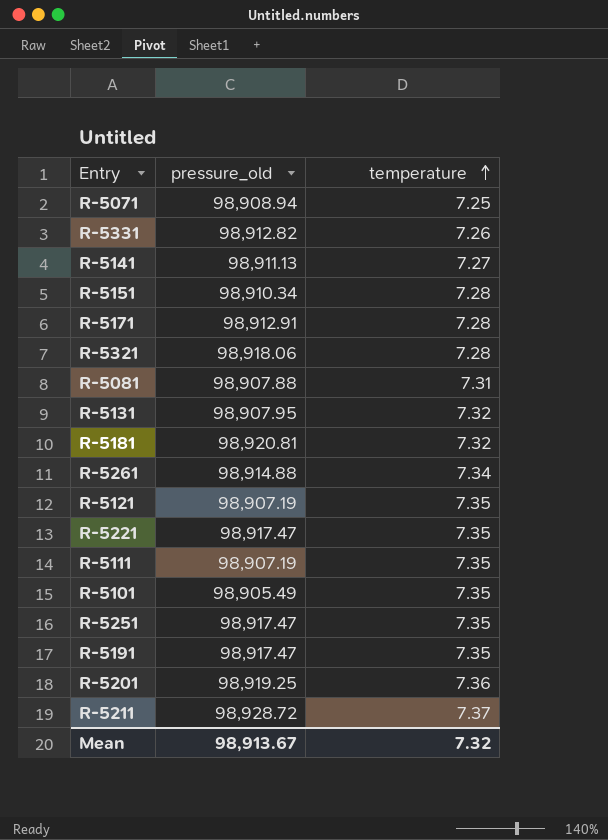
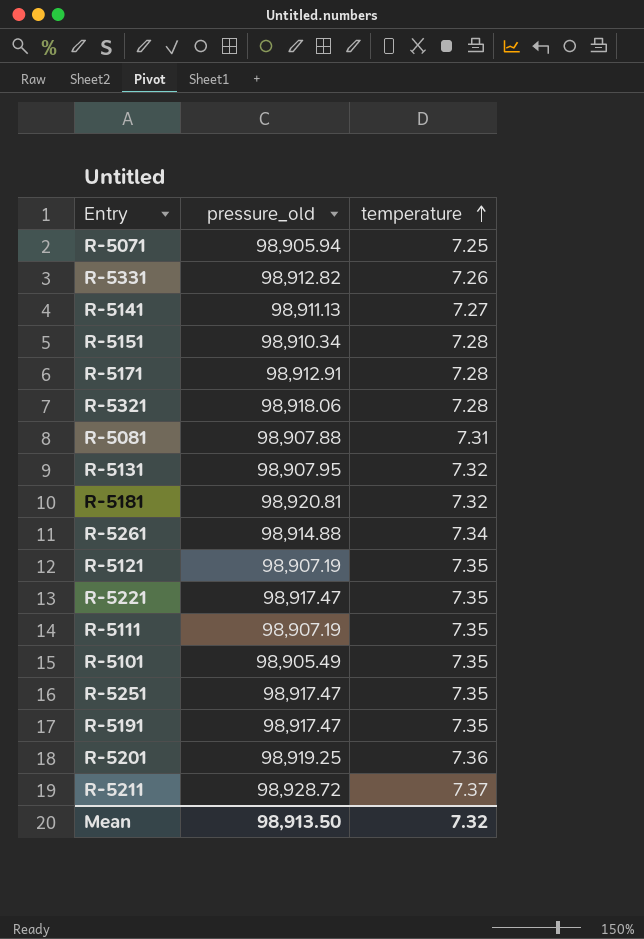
R-5071 | pressure_old: 98,908.94 -> 98,905.94
Mean | pressure_old: 98,913.67 -> 98,913.50

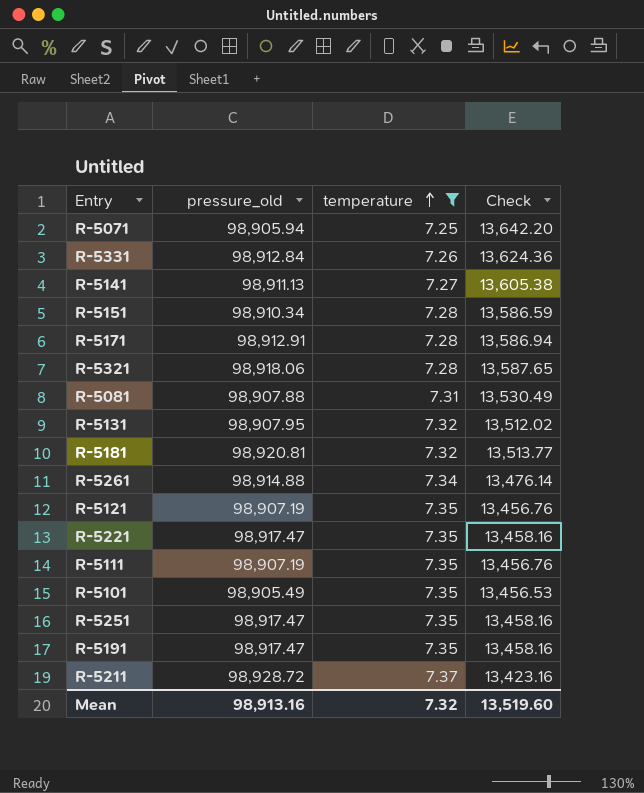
filter: none -> temperature != 7.36
column Check | formula: none -> [pressure_old] / [temperature]
R-5331 | pressure_old: 98,912.82 -> 98,912.84
Mean | pressure_old: 98,913.50 -> 98,913.16

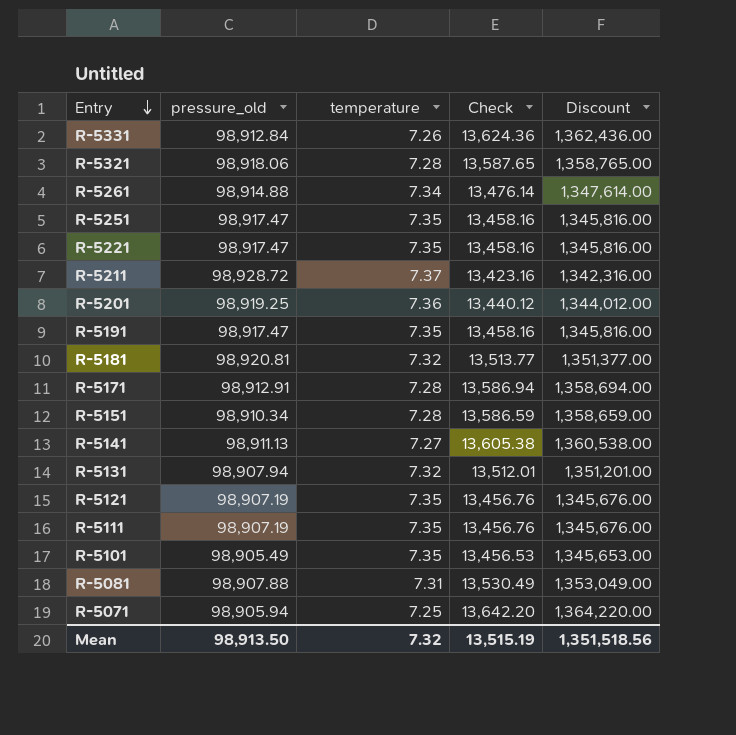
filter: temperature != 7.36 -> none
row order: temperature ascending -> Entry descending
column Discount | formula: none -> [Check] * 100
R-5131 | pressure_old: 98,907.95 -> 98,907.94
R-5131 | Check: 13,512.02 -> 13,512.01
Mean | pressure_old: 98,913.16 -> 98,913.50
Mean | Check: 13,519.60 -> 13,515.19

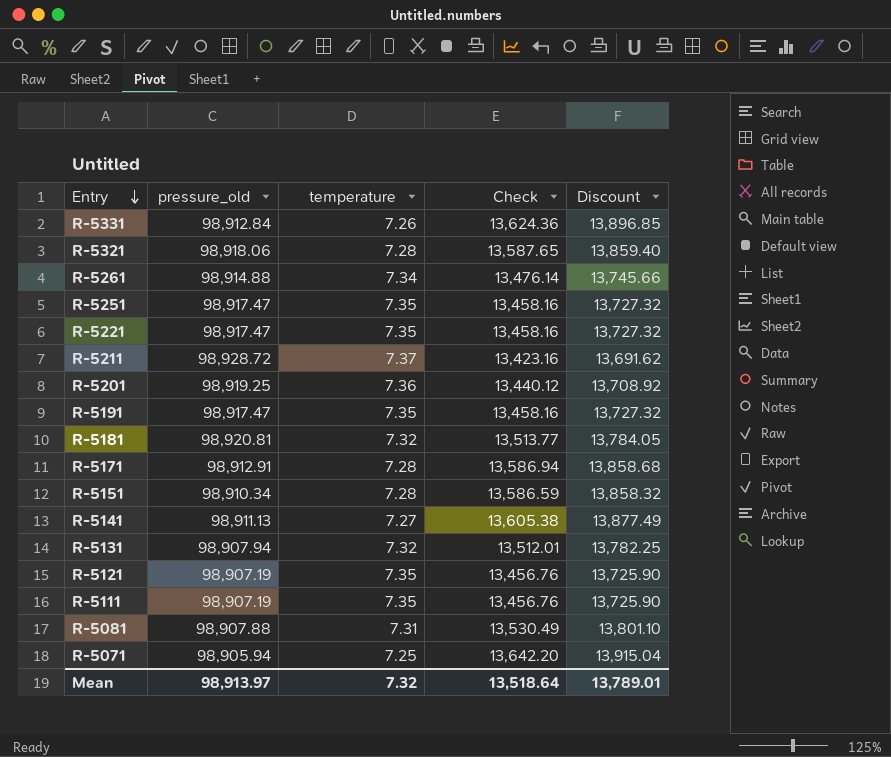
column Discount | formula: [Check] * 100 -> [Check] * 1.02
row R-5101: 98,905.49 | 7.35 | 13,456.53 | 1,345,653.00 -> none
Mean | pressure_old: 98,913.50 -> 98,913.97
Mean | Check: 13,515.19 -> 13,518.64
Mean | Discount: 1,351,518.56 -> 13,789.01

